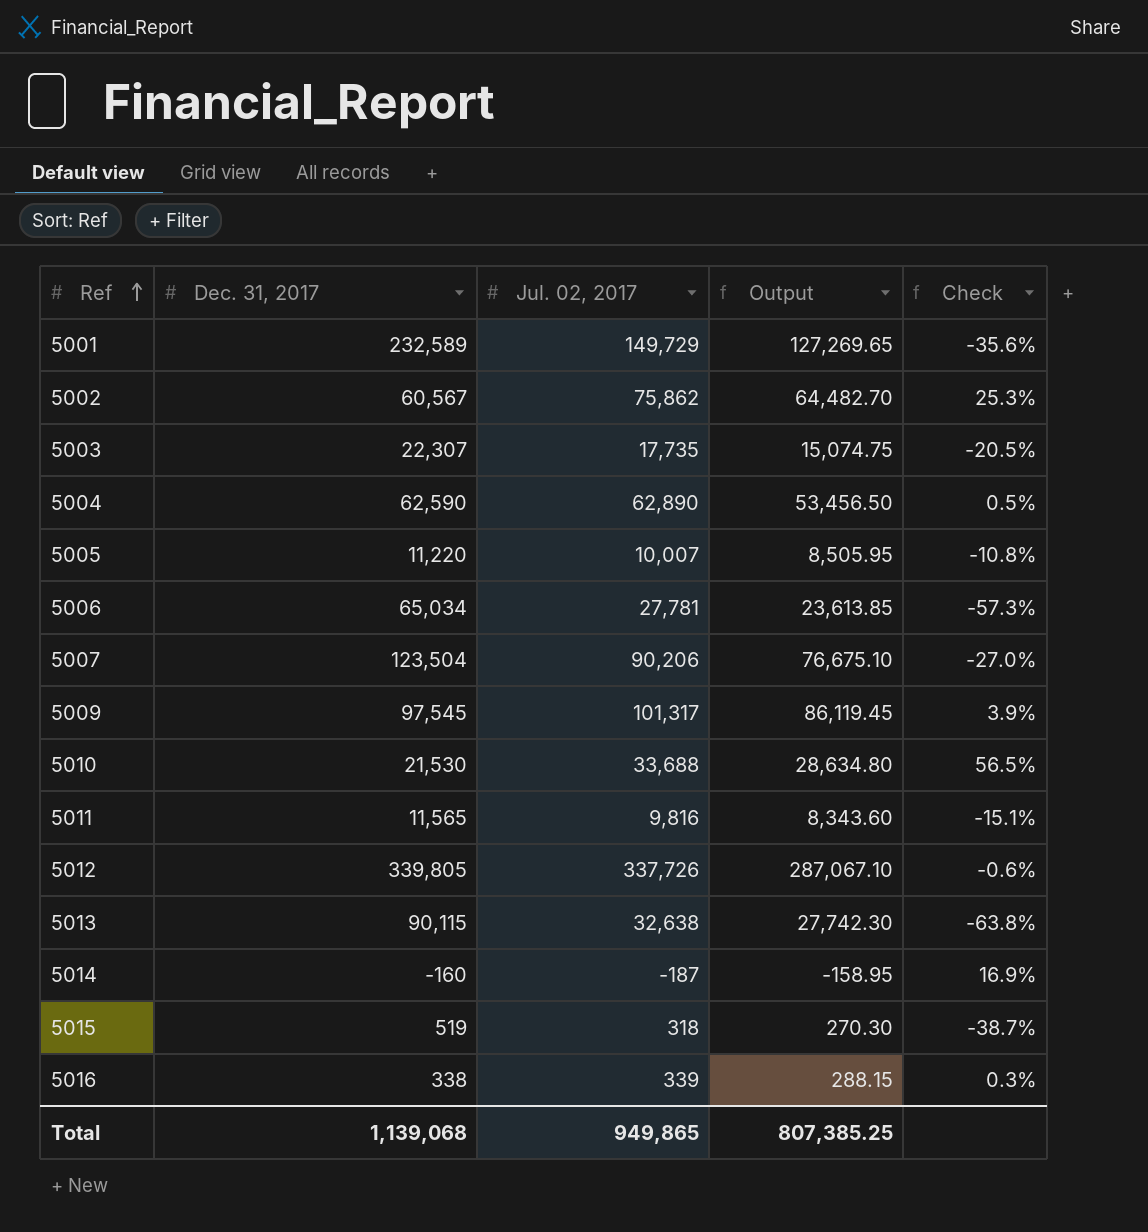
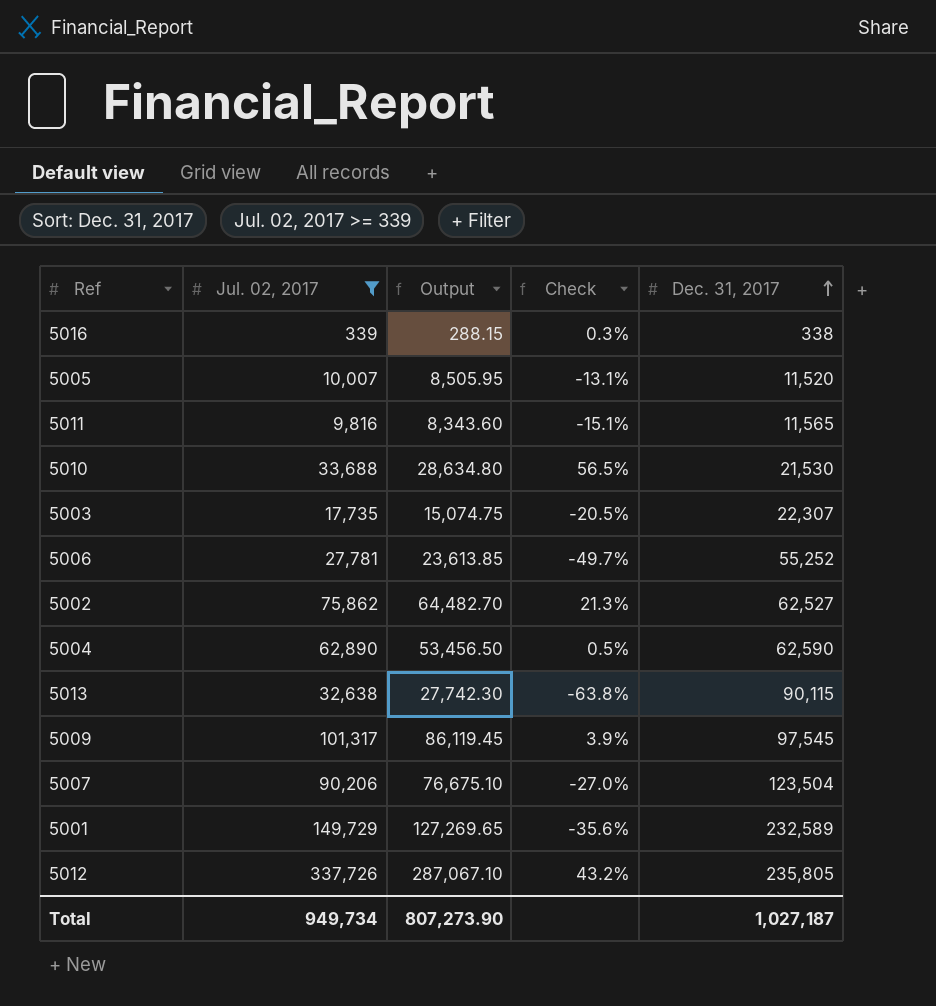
filter: none -> Jul. 02, 2017 >= 339
row order: Ref ascending -> Dec. 31, 2017 ascending
column Dec. 31, 2017 | position: 2 -> 5
5005 | Check: -10.8% -> -13.1%
5005 | Dec. 31, 2017: 11,220 -> 11,520
5006 | Check: -57.3% -> -49.7%
5006 | Dec. 31, 2017: 65,034 -> 55,252
5002 | Check: 25.3% -> 21.3%
5002 | Dec. 31, 2017: 60,567 -> 62,527
5012 | Check: -0.6% -> 43.2%
5012 | Dec. 31, 2017: 339,805 -> 235,805
Total | Jul. 02, 2017: 949,865 -> 949,734
Total | Output: 807,385.25 -> 807,273.90
Total | Dec. 31, 2017: 1,139,068 -> 1,027,187

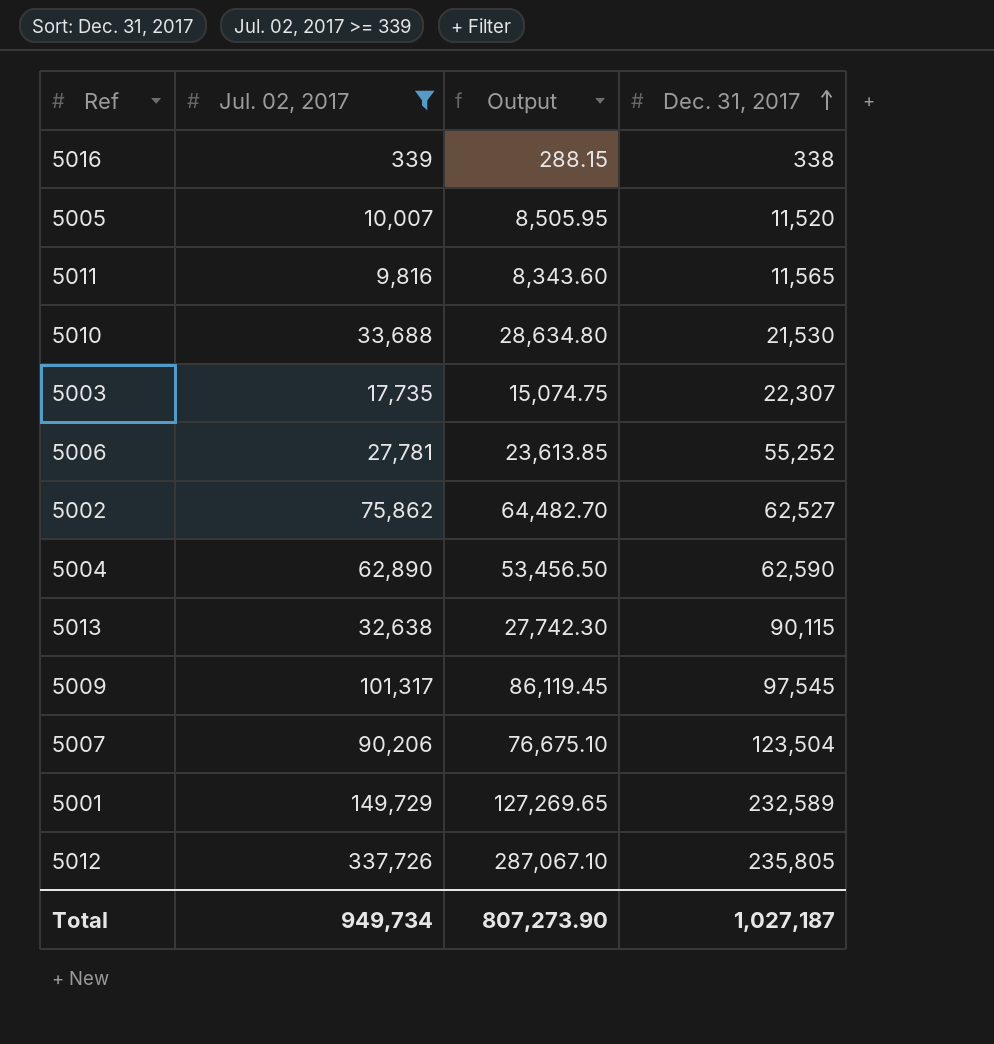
column Check | formula: ([Jul. 02, 2017] - [Dec. 31, 2017]) / [Dec. 31, 2017] -> none

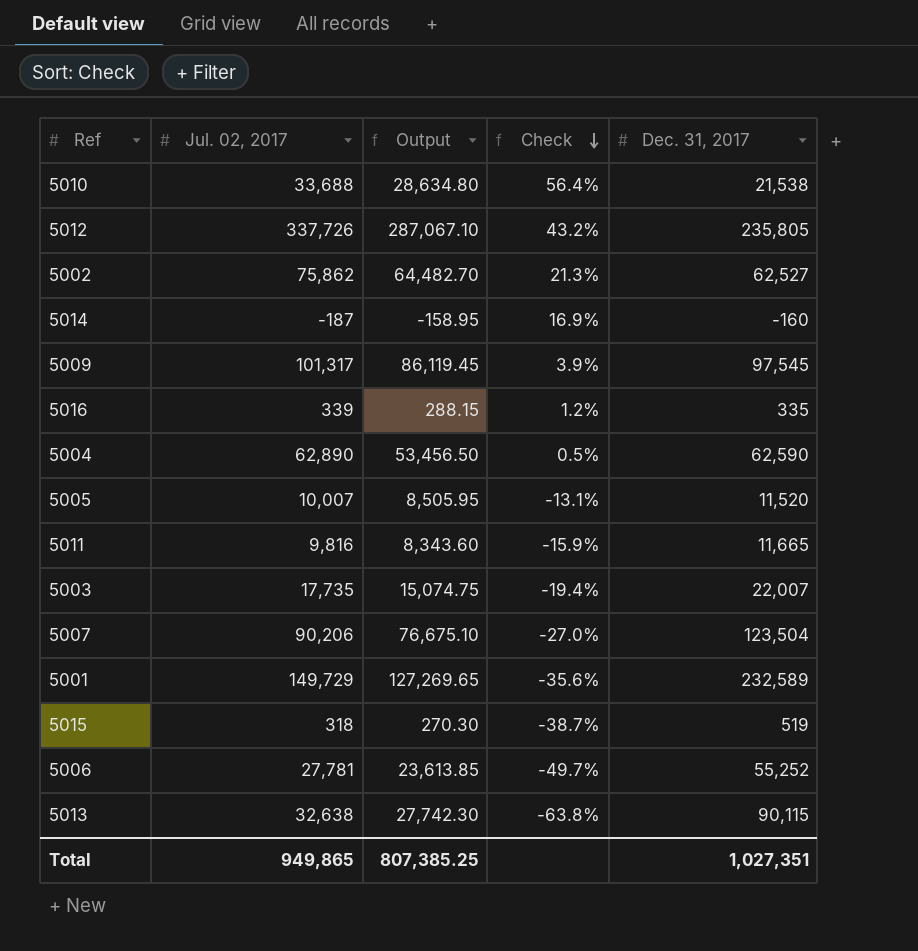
filter: Jul. 02, 2017 >= 339 -> none
row order: Dec. 31, 2017 ascending -> Check descending
column Check | formula: none -> ([Jul. 02, 2017] - [Dec. 31, 2017]) / [Dec. 31, 2017]
5010 | Dec. 31, 2017: 21,530 -> 21,538
5016 | Dec. 31, 2017: 338 -> 335
5011 | Dec. 31, 2017: 11,565 -> 11,665
5003 | Dec. 31, 2017: 22,307 -> 22,007
Total | Jul. 02, 2017: 949,734 -> 949,865
Total | Output: 807,273.90 -> 807,385.25
Total | Dec. 31, 2017: 1,027,187 -> 1,027,351

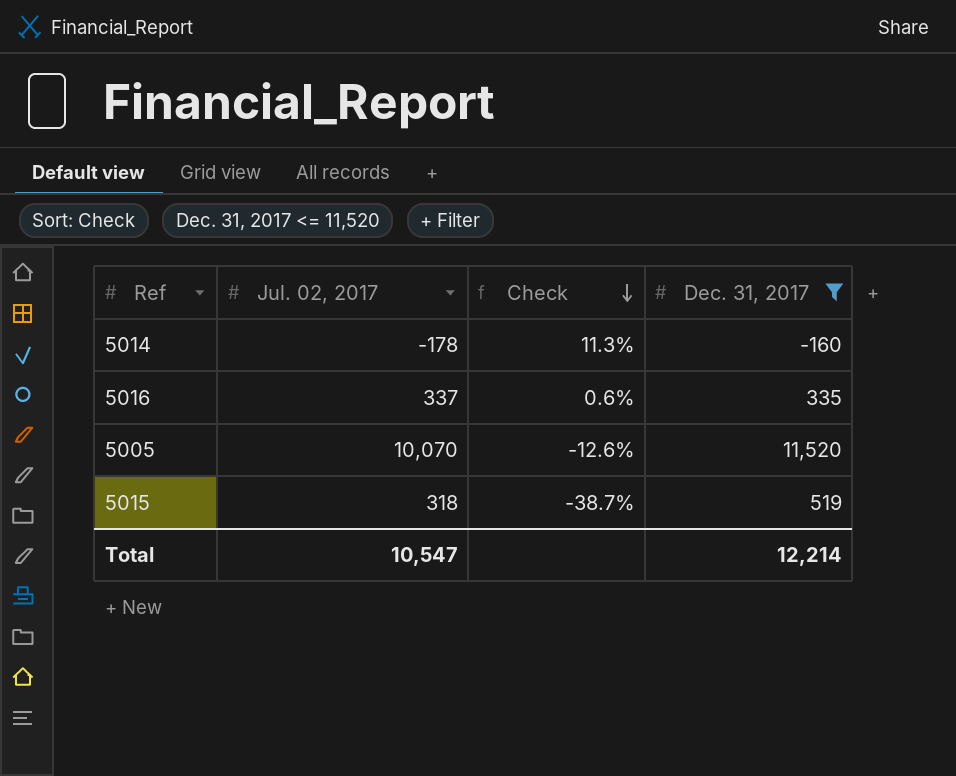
filter: none -> Dec. 31, 2017 <= 11,520
column Output | formula: [Jul. 02, 2017] * 0.85 -> none
5014 | Jul. 02, 2017: -187 -> -178
5014 | Check: 16.9% -> 11.3%
5016 | Jul. 02, 2017: 339 -> 337
5016 | Check: 1.2% -> 0.6%
5005 | Jul. 02, 2017: 10,007 -> 10,070
5005 | Check: -13.1% -> -12.6%
Total | Jul. 02, 2017: 949,865 -> 10,547
Total | Dec. 31, 2017: 1,027,351 -> 12,214

